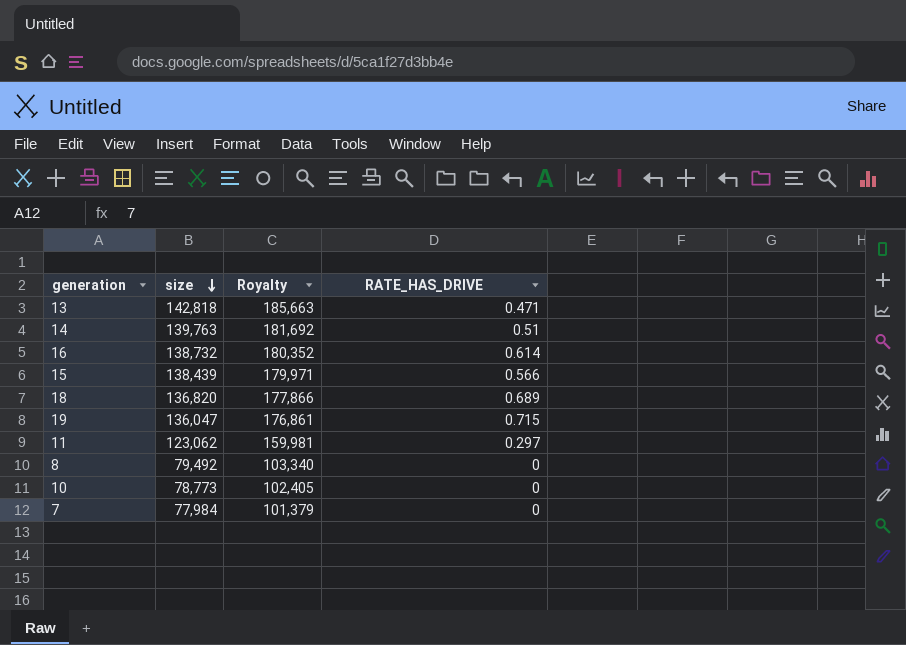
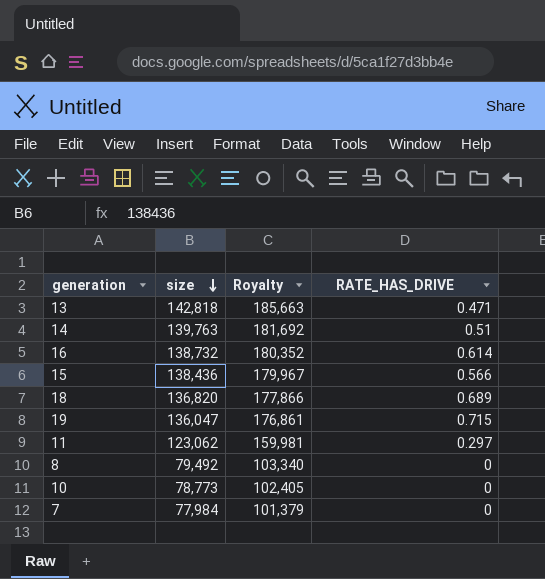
15 | size: 138,439 -> 138,436
15 | Royalty: 179,971 -> 179,967

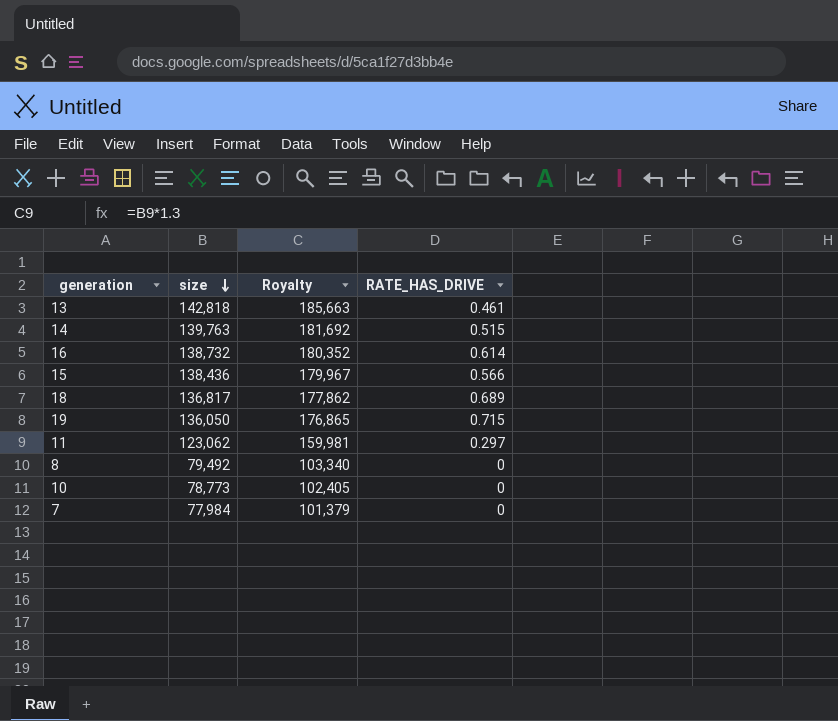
13 | RATE_HAS_DRIVE: 0.471 -> 0.461
14 | RATE_HAS_DRIVE: 0.51 -> 0.515
18 | size: 136,820 -> 136,817
18 | Royalty: 177,866 -> 177,862
19 | size: 136,047 -> 136,050
19 | Royalty: 176,861 -> 176,865

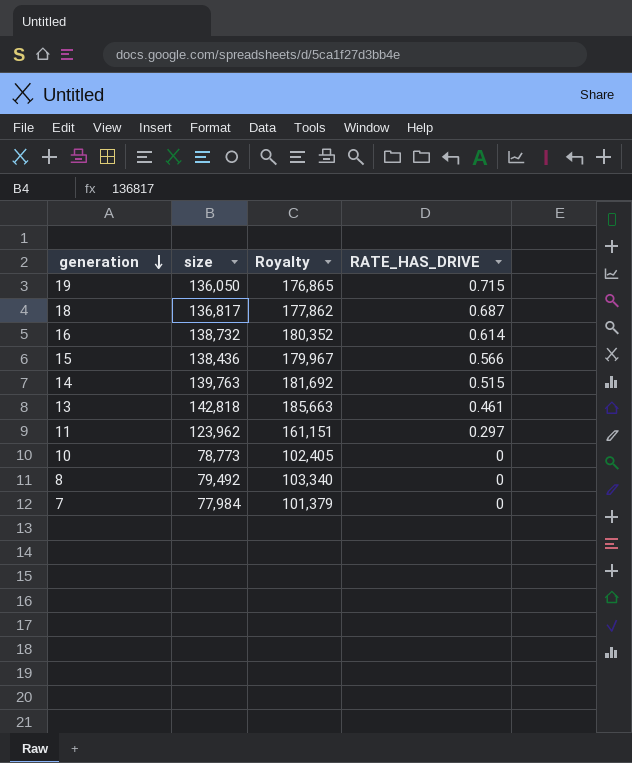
row order: size descending -> generation descending
18 | RATE_HAS_DRIVE: 0.689 -> 0.687
11 | size: 123,062 -> 123,962
11 | Royalty: 159,981 -> 161,151

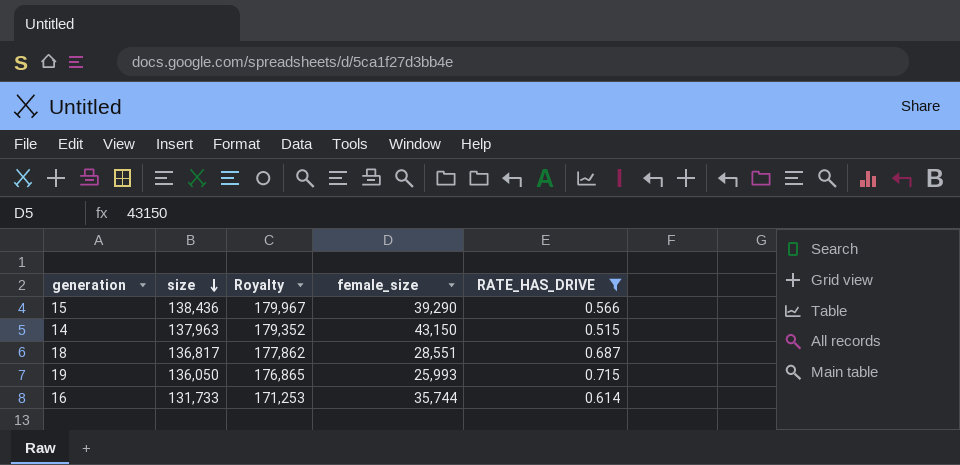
filter: none -> RATE_HAS_DRIVE >= 0.515
row order: generation descending -> size descending
column female_size | position: none -> 4
14 | size: 139,763 -> 137,963
14 | Royalty: 181,692 -> 179,352
16 | size: 138,732 -> 131,733
16 | Royalty: 180,352 -> 171,253

